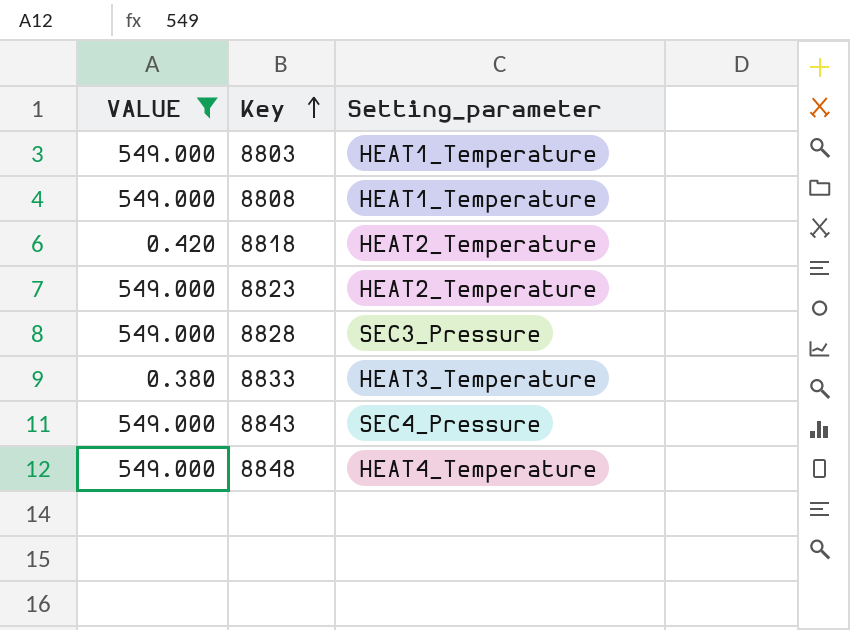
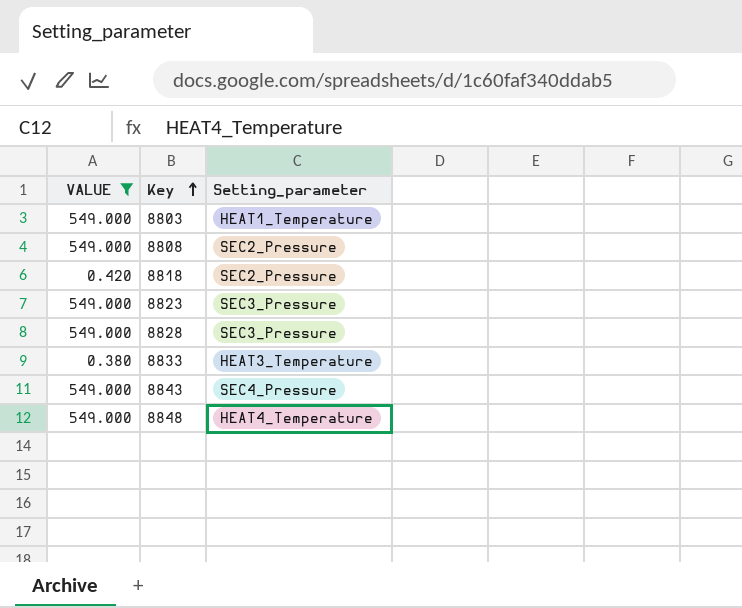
8808 | Setting_parameter: HEAT1_Temperature -> SEC2_Pressure
8818 | Setting_parameter: HEAT2_Temperature -> SEC2_Pressure
8823 | Setting_parameter: HEAT2_Temperature -> SEC3_Pressure

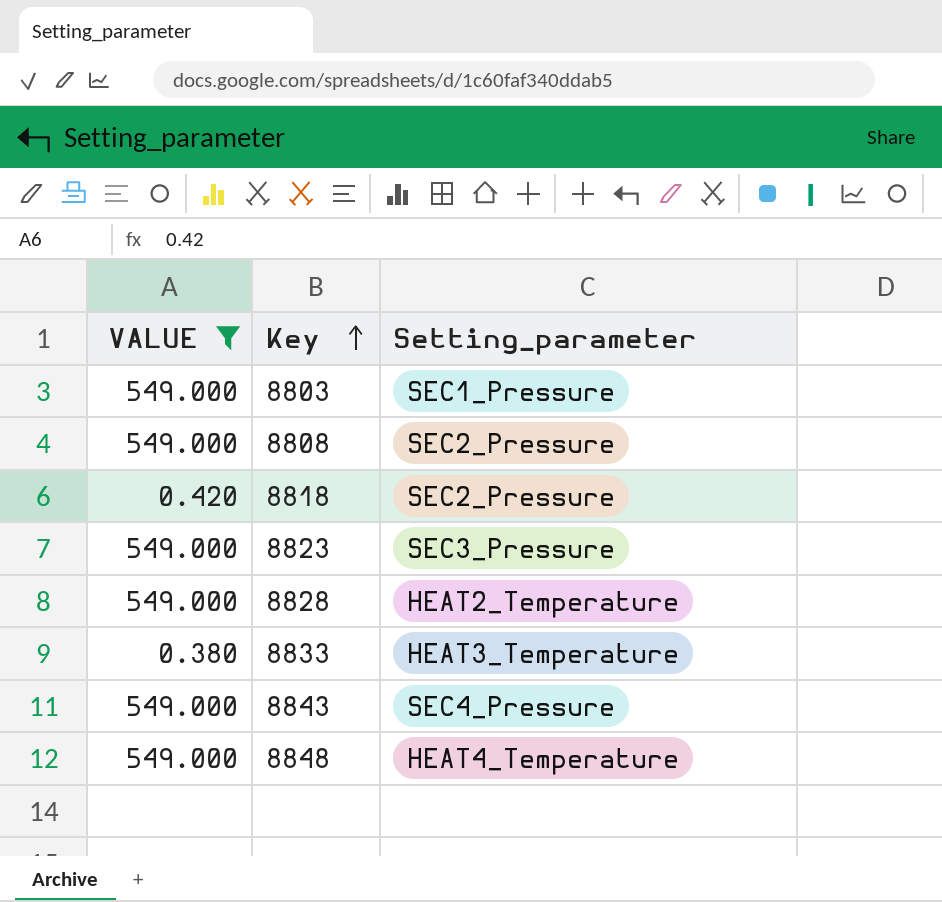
8803 | Setting_parameter: HEAT1_Temperature -> SEC1_Pressure
8828 | Setting_parameter: SEC3_Pressure -> HEAT2_Temperature

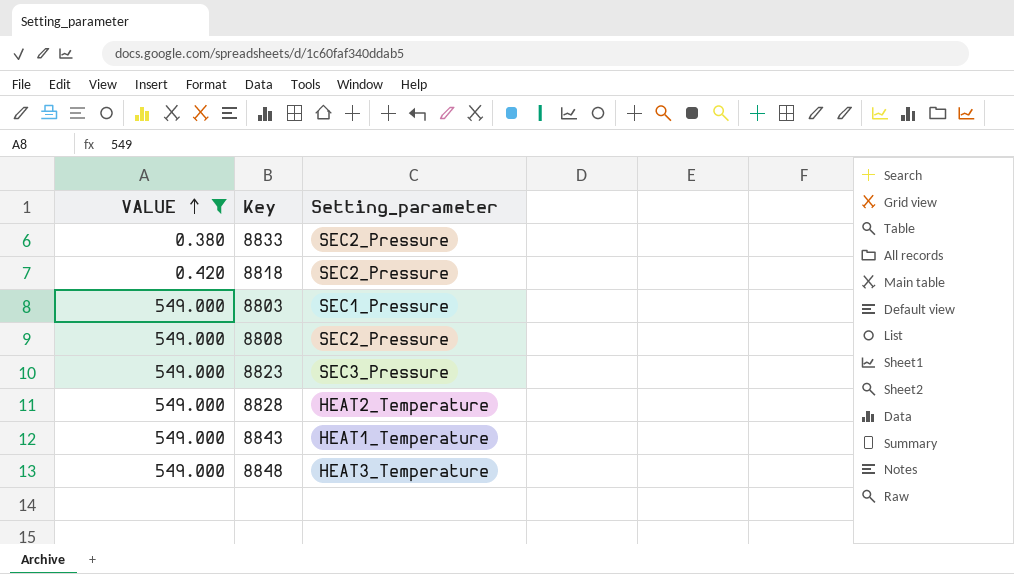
row order: Key ascending -> VALUE ascending
8833 | Setting_parameter: HEAT3_Temperature -> SEC2_Pressure
8843 | Setting_parameter: SEC4_Pressure -> HEAT1_Temperature
8848 | Setting_parameter: HEAT4_Temperature -> HEAT3_Temperature

